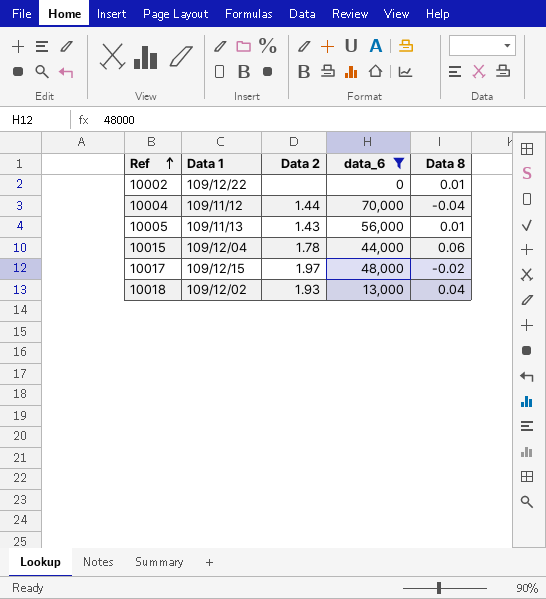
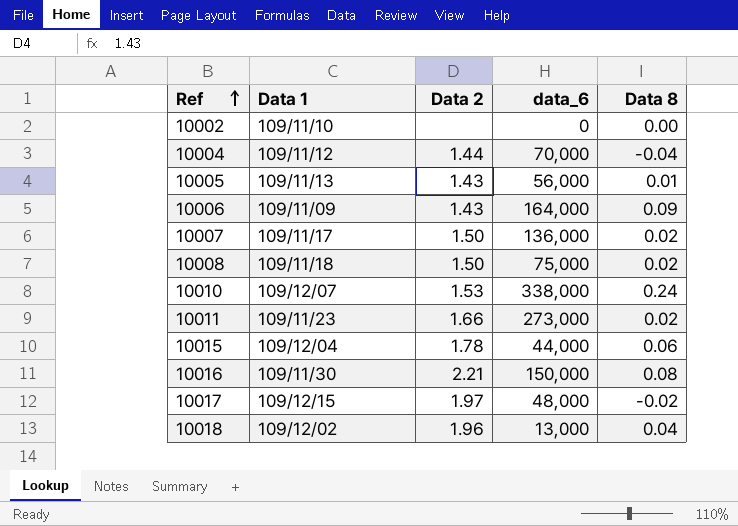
filter: data_6 <= 70,000 -> none
10002 | Data 1: 109/12/22 -> 109/11/10
10002 | Data 8: 0.01 -> 0.00
10018 | Data 2: 1.93 -> 1.96

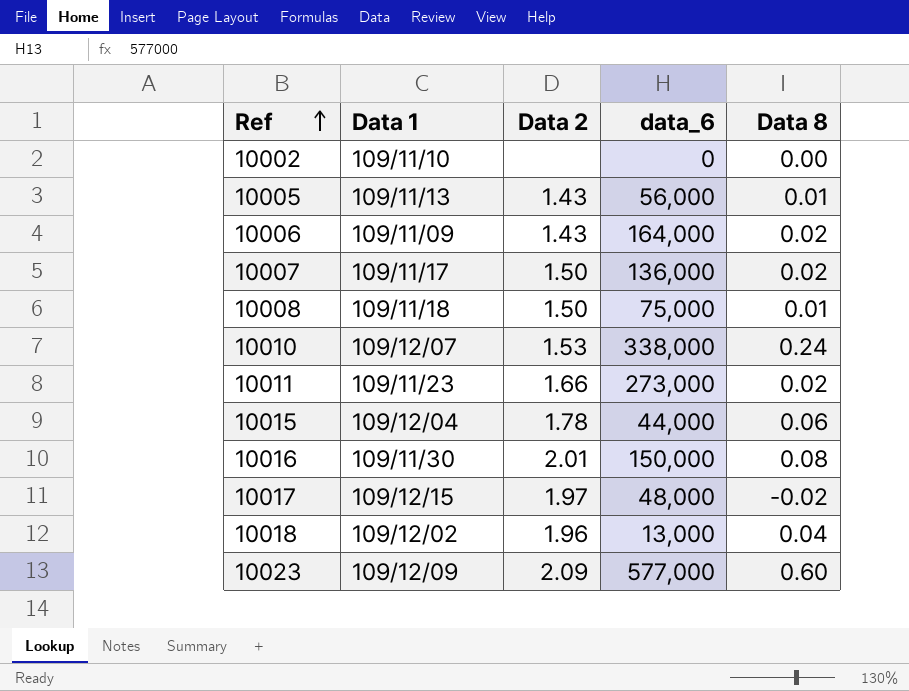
row 10004: 109/11/12 | 1.44 | 70,000 | -0.04 -> none
10006 | Data 8: 0.09 -> 0.02
10008 | Data 8: 0.02 -> 0.01
10016 | Data 2: 2.21 -> 2.01
row 10023: none -> 109/12/09 | 2.09 | 577,000 | 0.60

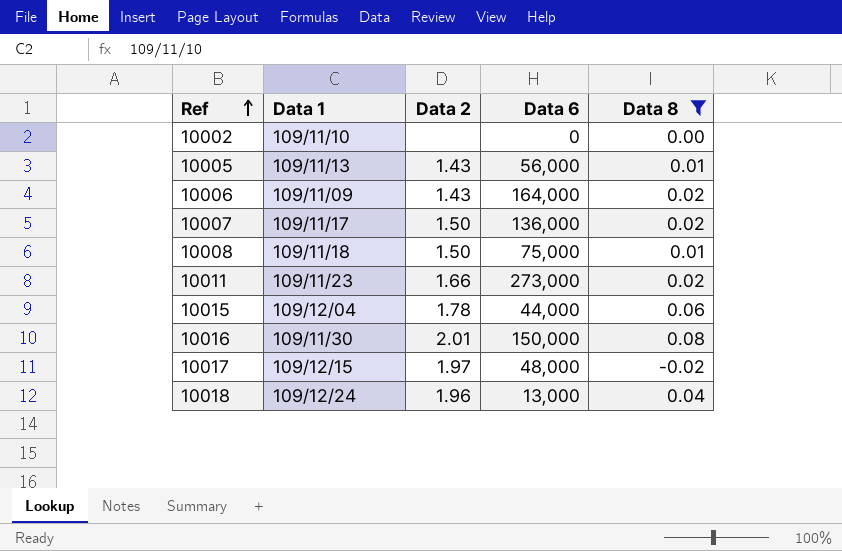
filter: none -> Data 8 <= 0.08
column name: data_6 -> Data 6
10018 | Data 1: 109/12/02 -> 109/12/24

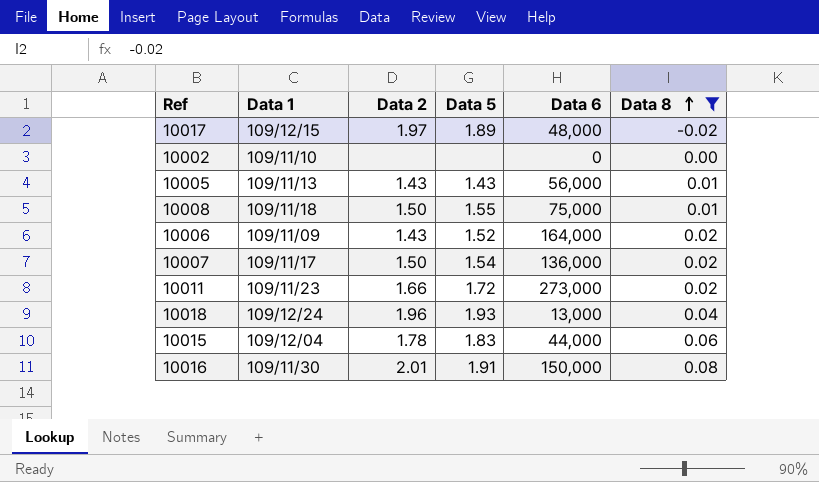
row order: Ref ascending -> Data 8 ascending
column Data 5 | position: none -> 4

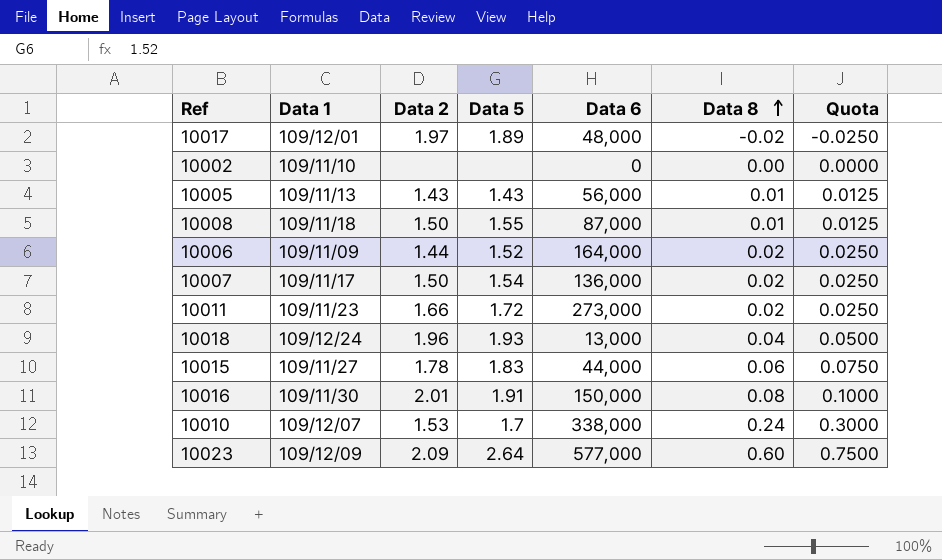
filter: Data 8 <= 0.08 -> none
column Quota | formula: none -> [Data 8] * 1.25
10017 | Data 1: 109/12/15 -> 109/12/01
10008 | Data 6: 75,000 -> 87,000
10006 | Data 2: 1.43 -> 1.44
10015 | Data 1: 109/12/04 -> 109/11/27

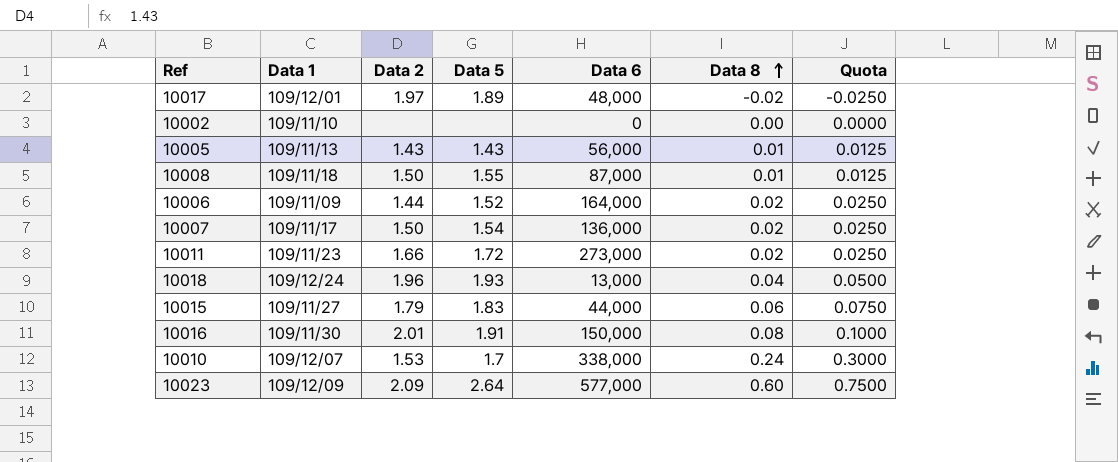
10015 | Data 2: 1.78 -> 1.79

